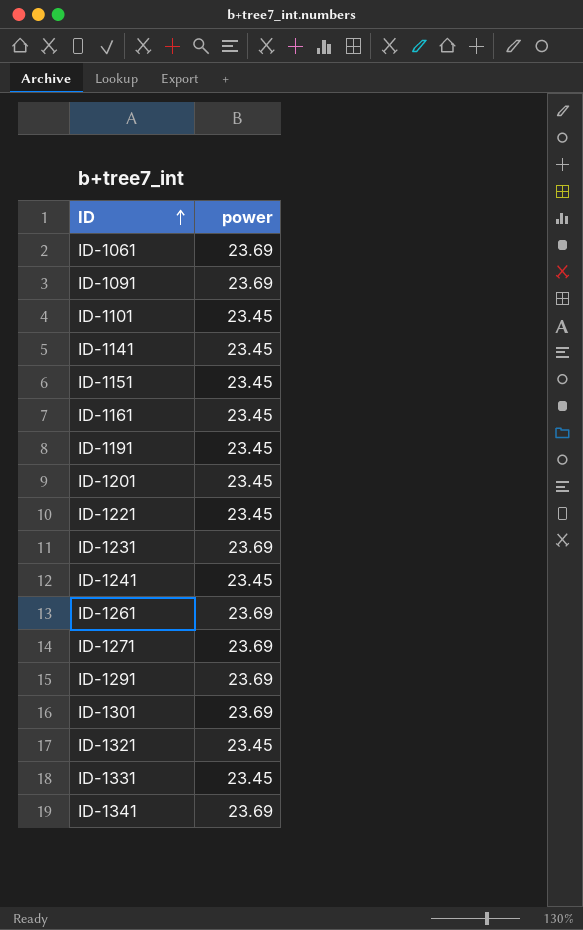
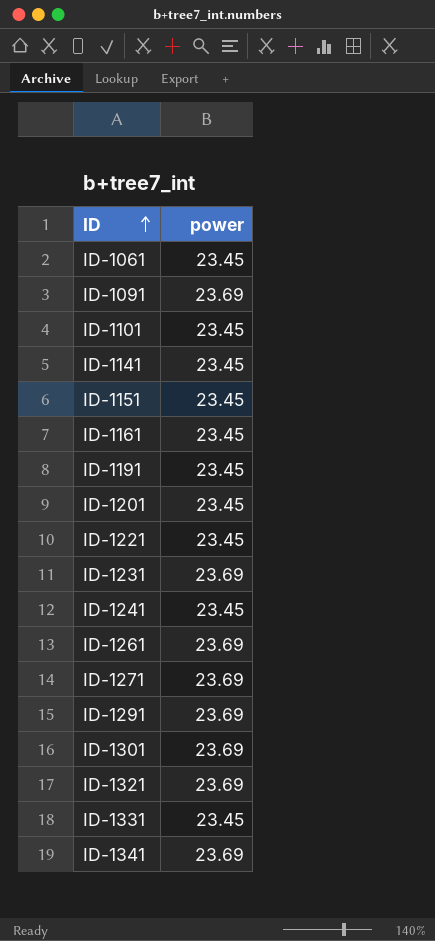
ID-1061 | power: 23.69 -> 23.45
ID-1321 | power: 23.45 -> 23.69

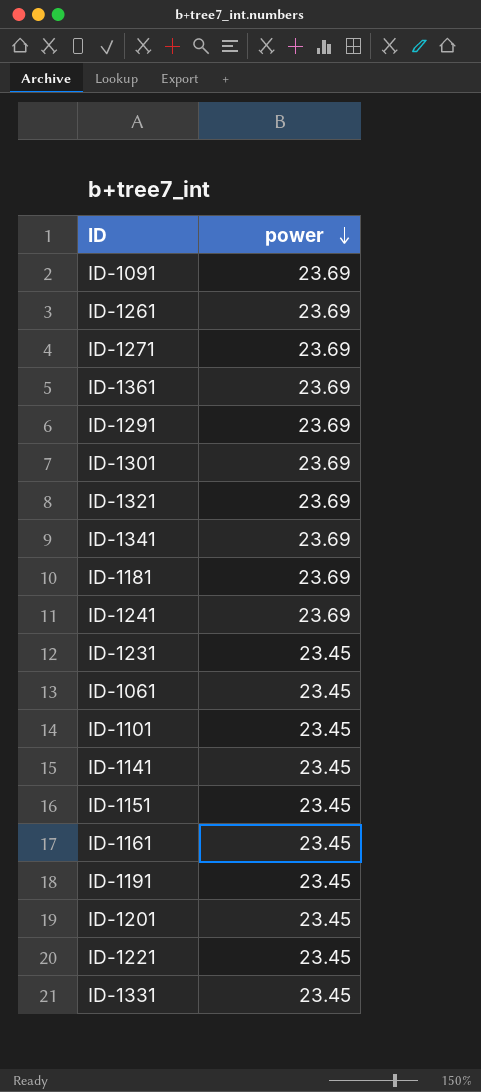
row order: ID ascending -> power descending
row ID-1361: none -> 23.69
row ID-1181: none -> 23.69
ID-1241 | power: 23.45 -> 23.69
ID-1231 | power: 23.69 -> 23.45

